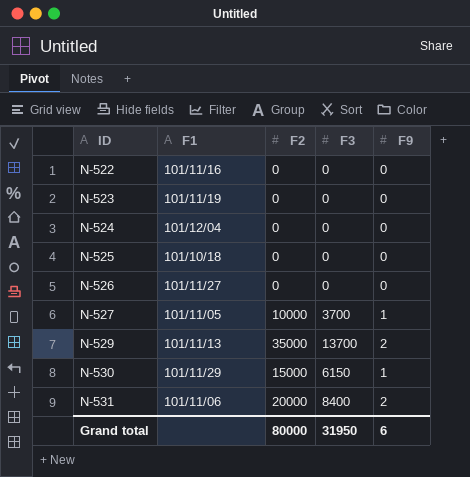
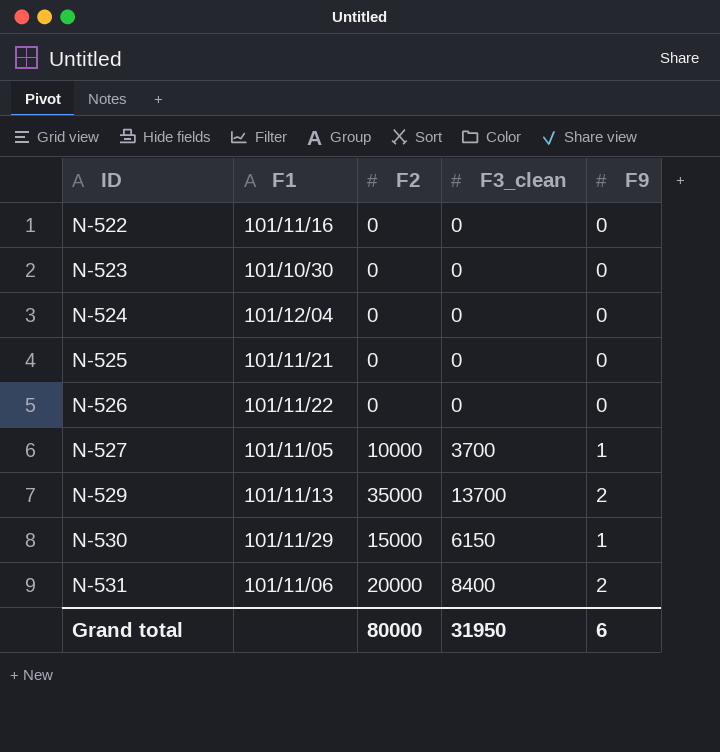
column name: F3 -> F3_clean
N-523 | F1: 101/11/19 -> 101/10/30
N-525 | F1: 101/10/18 -> 101/11/21
N-526 | F1: 101/11/27 -> 101/11/22

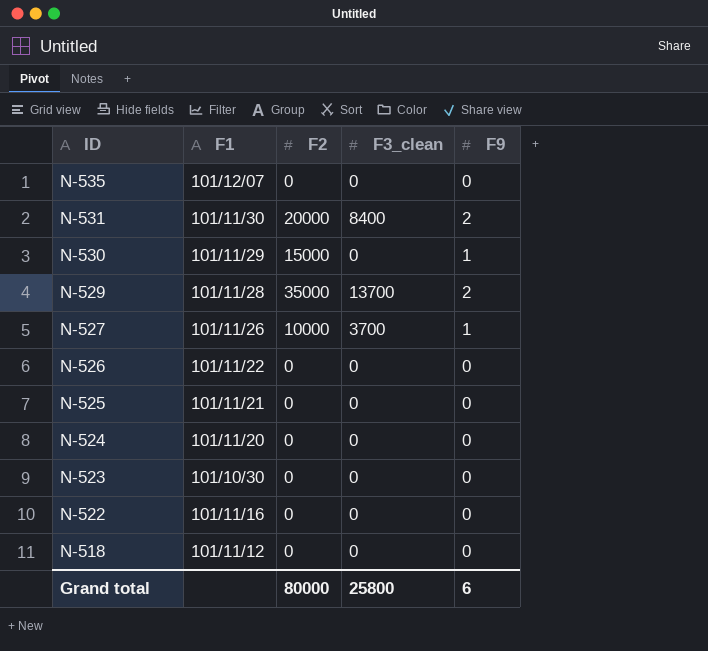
row order: ID ascending -> ID descending
row N-535: none -> 101/12/07 | 0 | 0 | 0
N-531 | F1: 101/11/06 -> 101/11/30
N-530 | F3_clean: 6150 -> 0
N-529 | F1: 101/11/13 -> 101/11/28
N-527 | F1: 101/11/05 -> 101/11/26
N-524 | F1: 101/12/04 -> 101/11/20
row N-518: none -> 101/11/12 | 0 | 0 | 0
Grand total | F3_clean: 31950 -> 25800

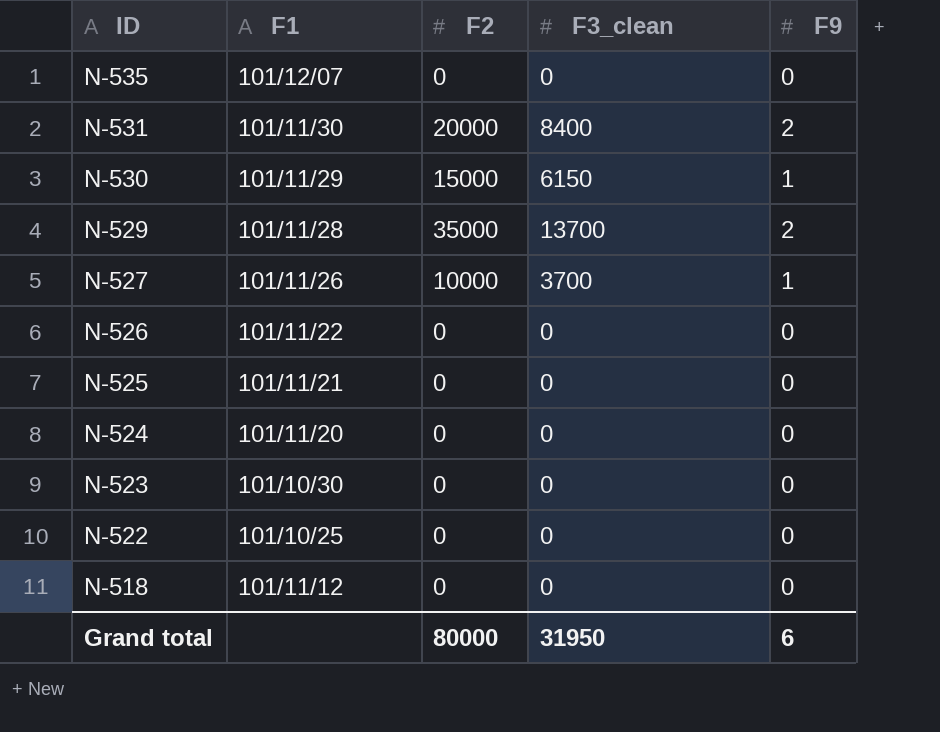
N-530 | F3_clean: 0 -> 6150
N-522 | F1: 101/11/16 -> 101/10/25
Grand total | F3_clean: 25800 -> 31950

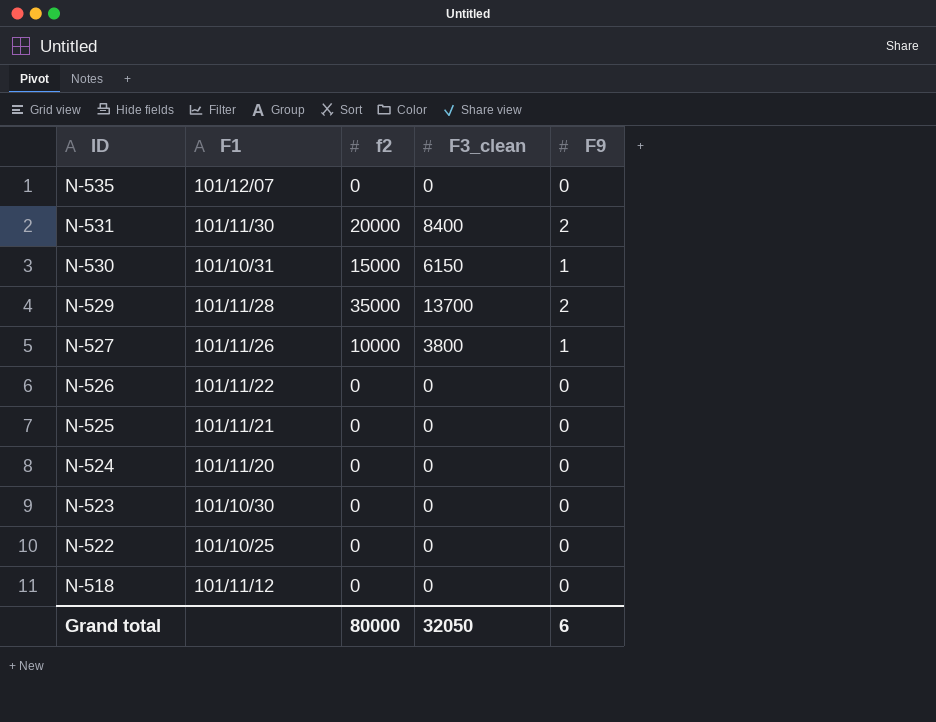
column name: F2 -> f2
N-530 | F1: 101/11/29 -> 101/10/31
N-527 | F3_clean: 3700 -> 3800
Grand total | F3_clean: 31950 -> 32050

